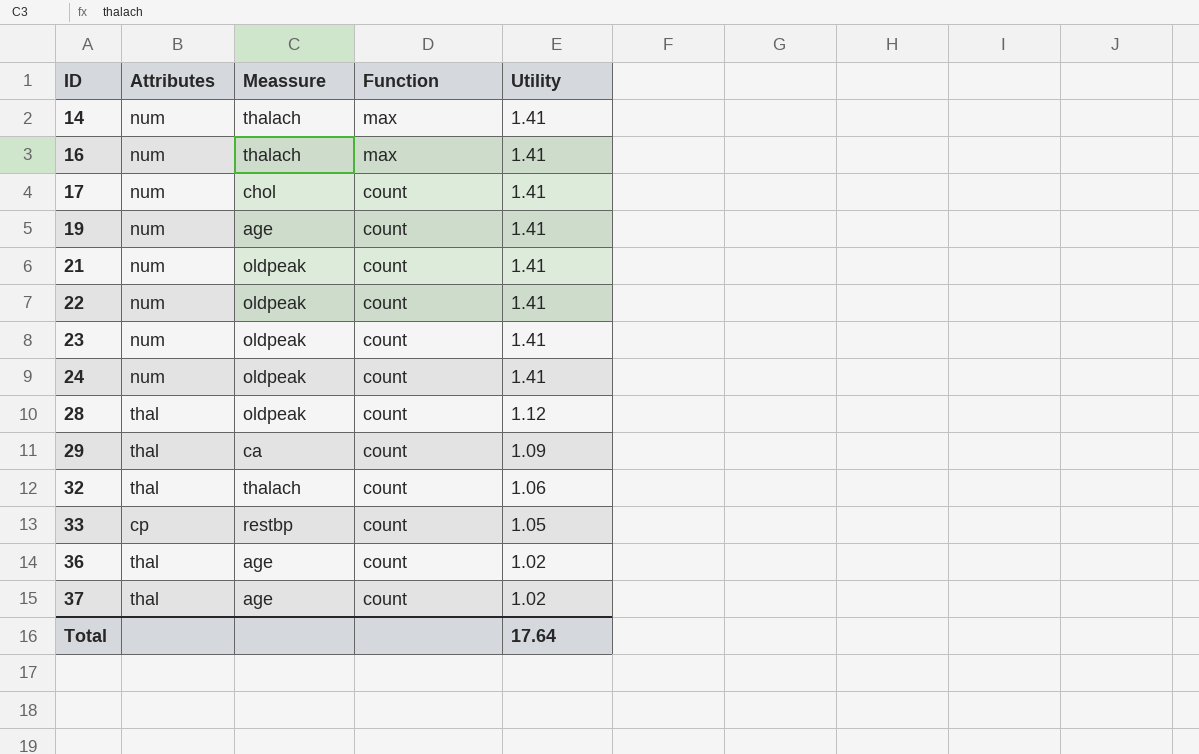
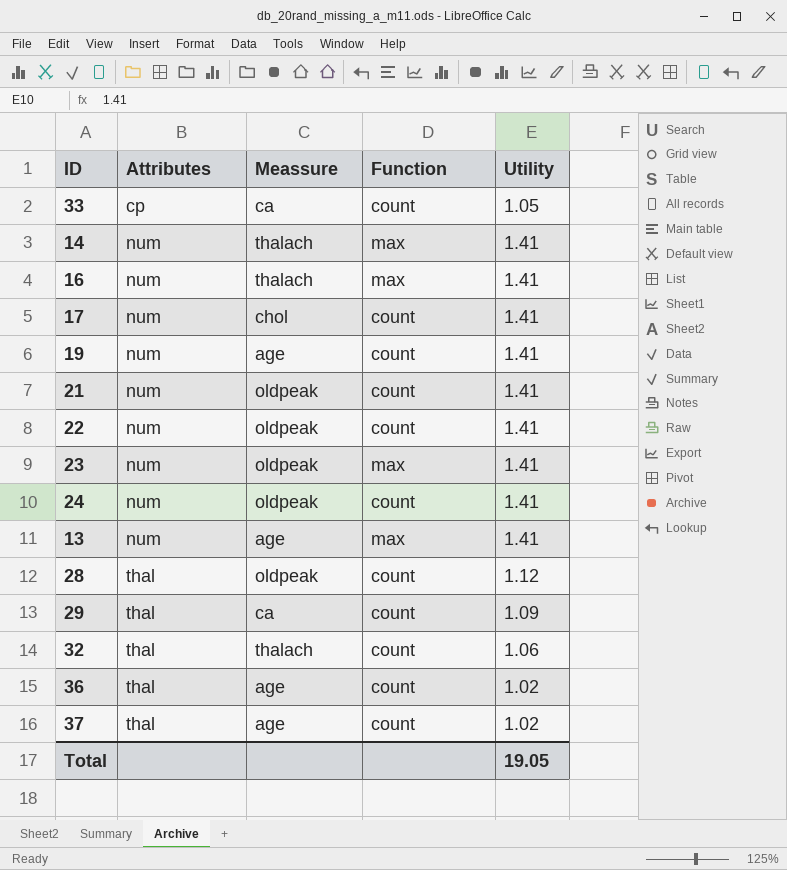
row order: ID ascending -> Attributes ascending
33 | Meassure: restbp -> ca
23 | Function: count -> max
row 13: none -> num | age | max | 1.41
Total | Utility: 17.64 -> 19.05

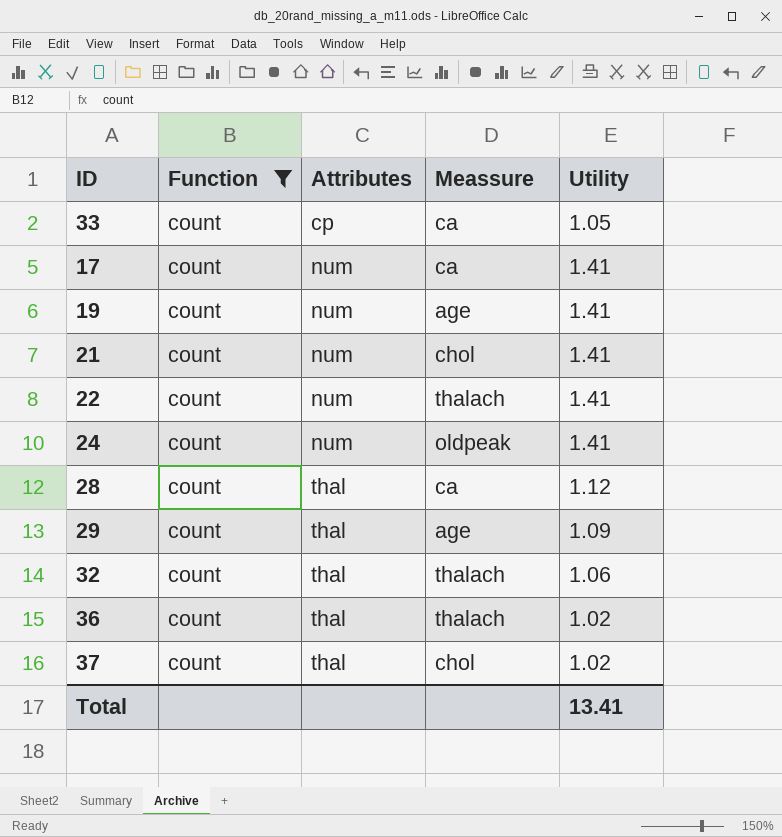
filter: none -> Function = count
column Function | position: 4 -> 2
17 | Meassure: chol -> ca
21 | Meassure: oldpeak -> chol
22 | Meassure: oldpeak -> thalach
28 | Meassure: oldpeak -> ca
29 | Meassure: ca -> age
36 | Meassure: age -> thalach
37 | Meassure: age -> chol
Total | Utility: 19.05 -> 13.41

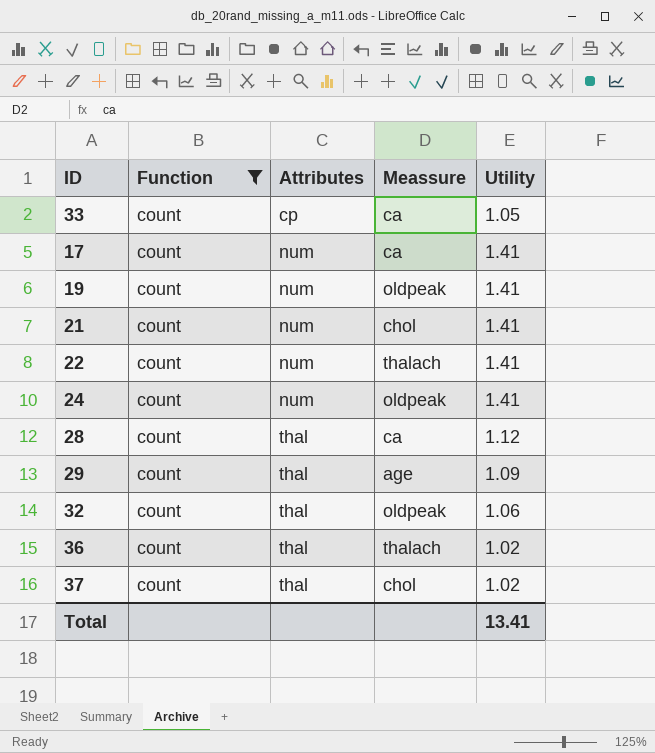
19 | Meassure: age -> oldpeak
32 | Meassure: thalach -> oldpeak

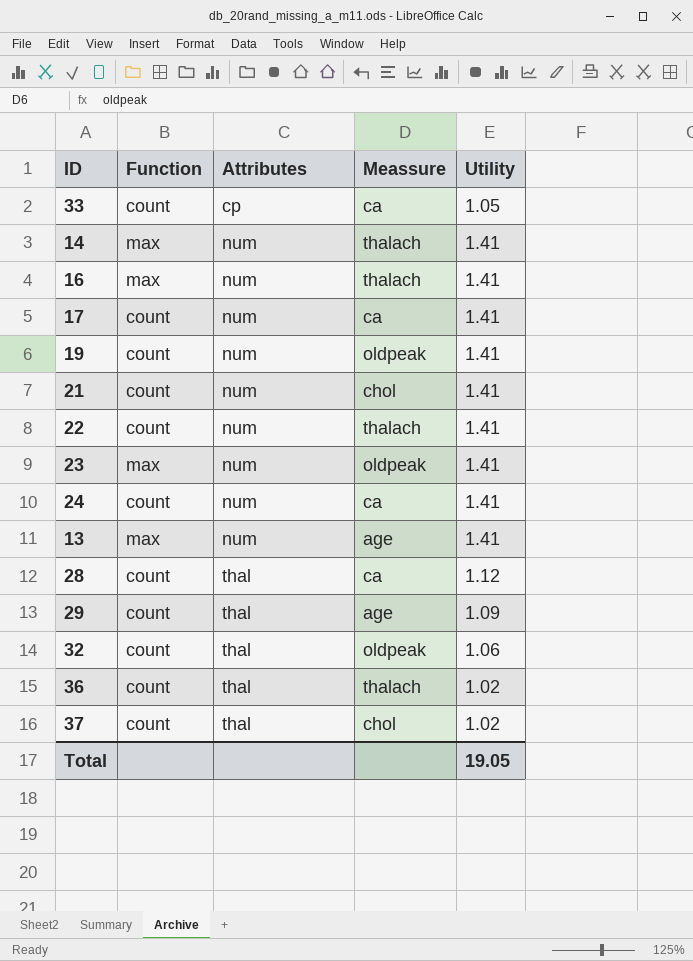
filter: Function = count -> none
24 | Meassure: oldpeak -> ca
Total | Utility: 13.41 -> 19.05

